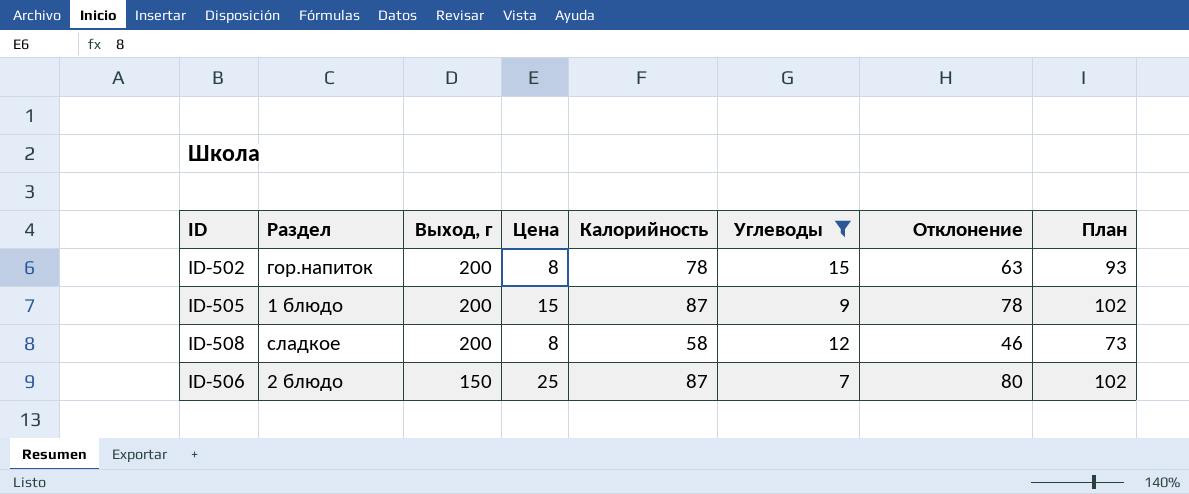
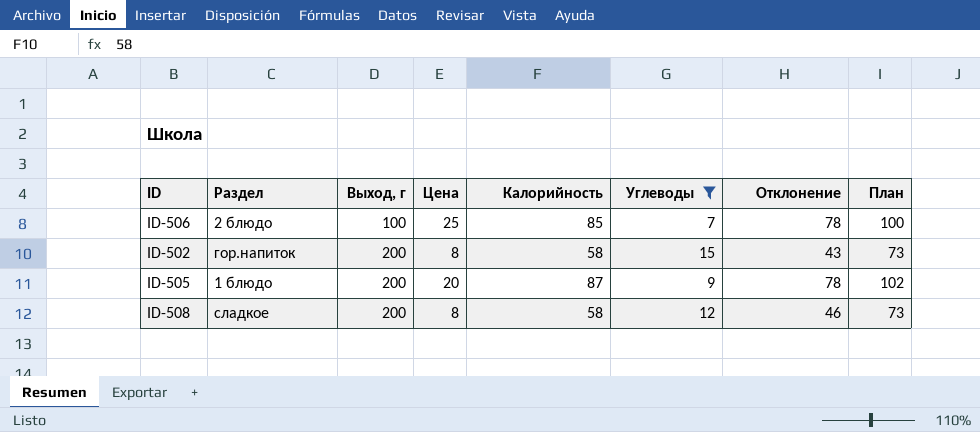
row order: Выход, г descending -> Выход, г ascending
ID-506 | Выход, г: 150 -> 100
ID-506 | Калорийность: 87 -> 85
ID-506 | Отклонение: 80 -> 78
ID-506 | План: 102 -> 100
ID-502 | Калорийность: 78 -> 58
ID-502 | Отклонение: 63 -> 43
ID-502 | План: 93 -> 73
ID-505 | Цена: 15 -> 20

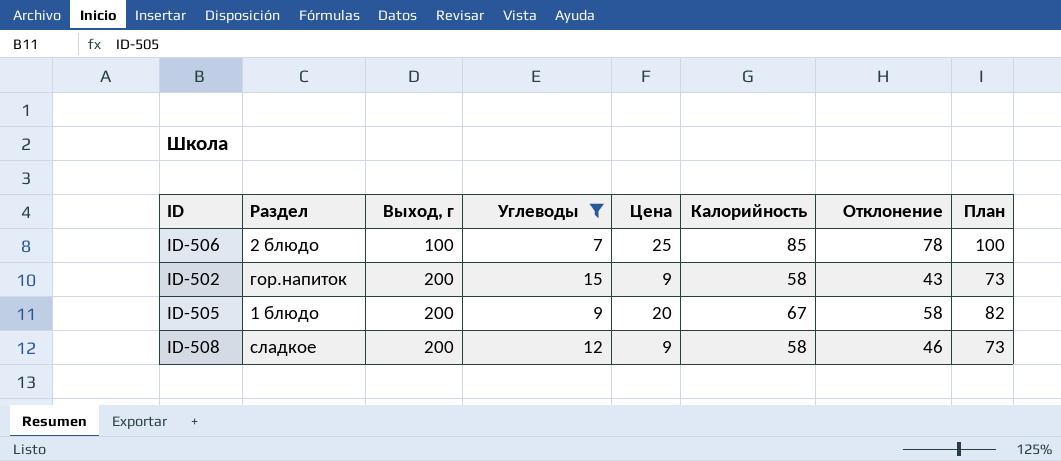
column Углеводы | position: 6 -> 4
ID-502 | Цена: 8 -> 9
ID-505 | Калорийность: 87 -> 67
ID-505 | Отклонение: 78 -> 58
ID-505 | План: 102 -> 82
ID-508 | Цена: 8 -> 9

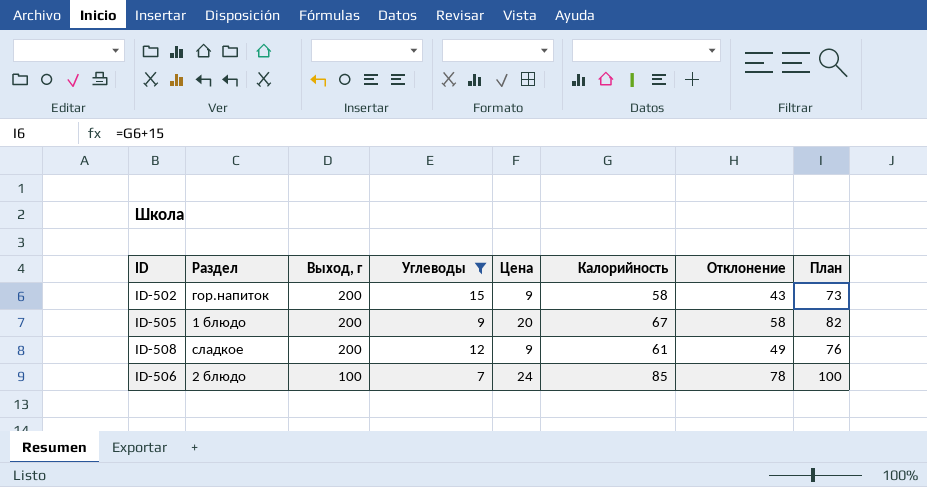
row order: Выход, г ascending -> Выход, г descending
ID-508 | Калорийность: 58 -> 61
ID-508 | Отклонение: 46 -> 49
ID-508 | План: 73 -> 76
ID-506 | Цена: 25 -> 24

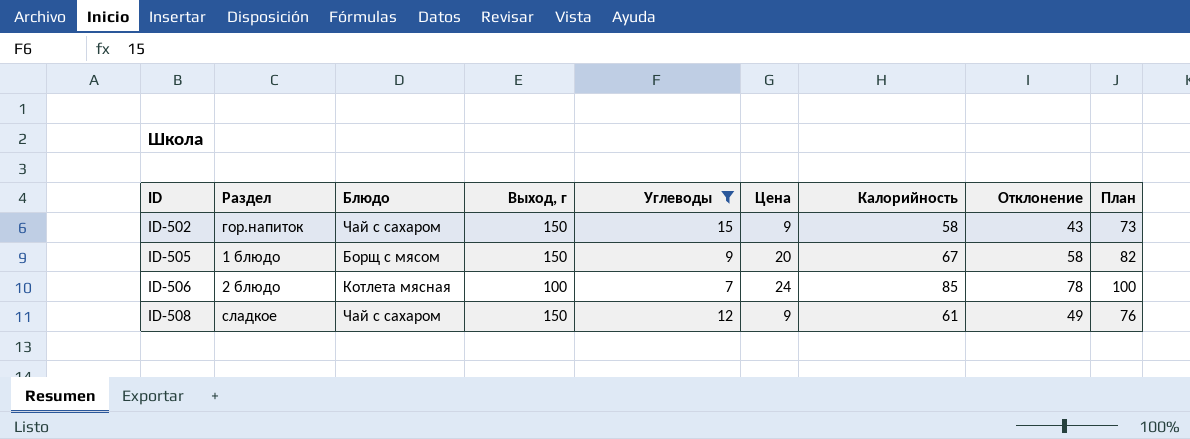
row order: Выход, г descending -> ID ascending
column Блюдо | position: none -> 3
ID-502 | Выход, г: 200 -> 150
ID-505 | Выход, г: 200 -> 150
ID-508 | Выход, г: 200 -> 150

